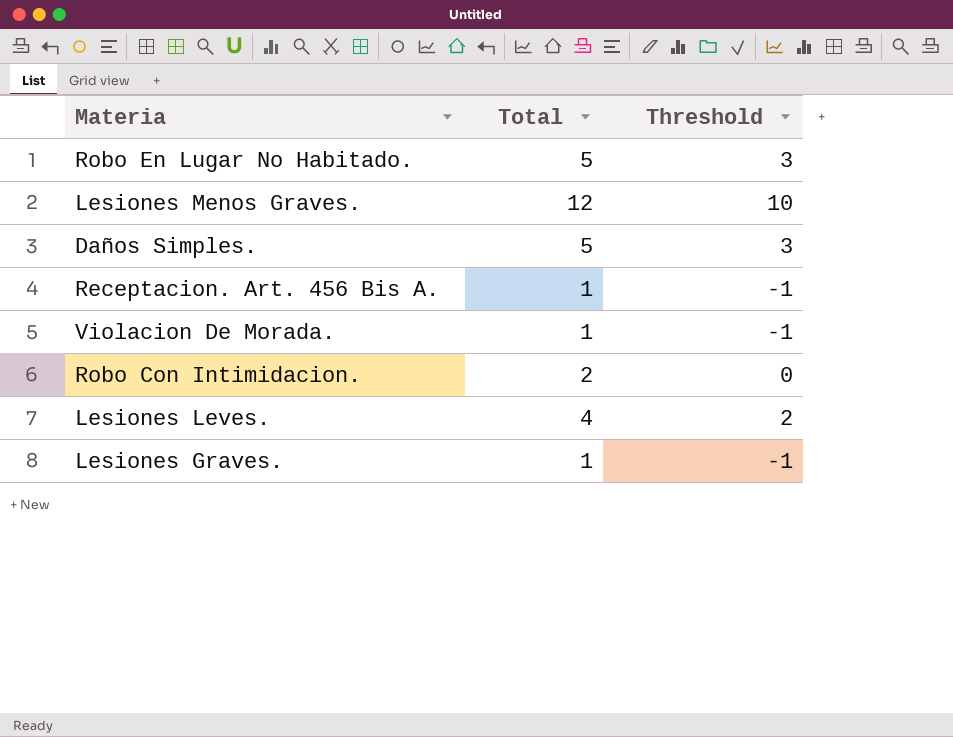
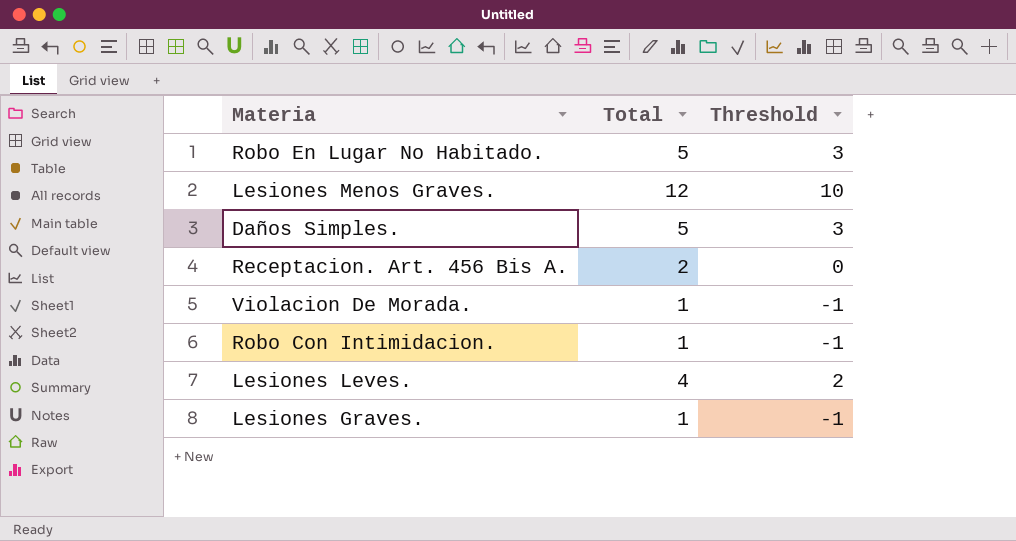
Receptacion. Art. 456 Bis A. | Total: 1 -> 2
Receptacion. Art. 456 Bis A. | Threshold: -1 -> 0
Robo Con Intimidacion. | Total: 2 -> 1
Robo Con Intimidacion. | Threshold: 0 -> -1

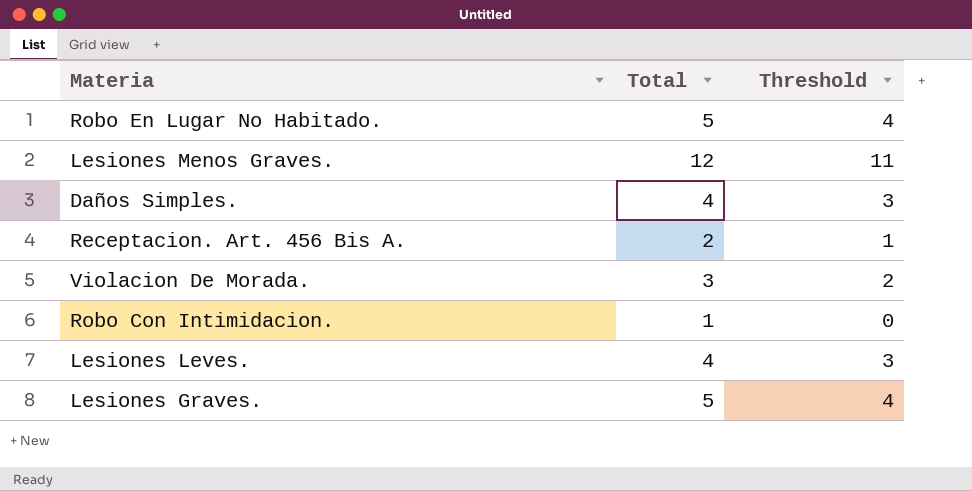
column Threshold | formula: [Total] - 2 -> [Total] - 1
Daños Simples. | Total: 5 -> 4
Violacion De Morada. | Total: 1 -> 3
Lesiones Graves. | Total: 1 -> 5

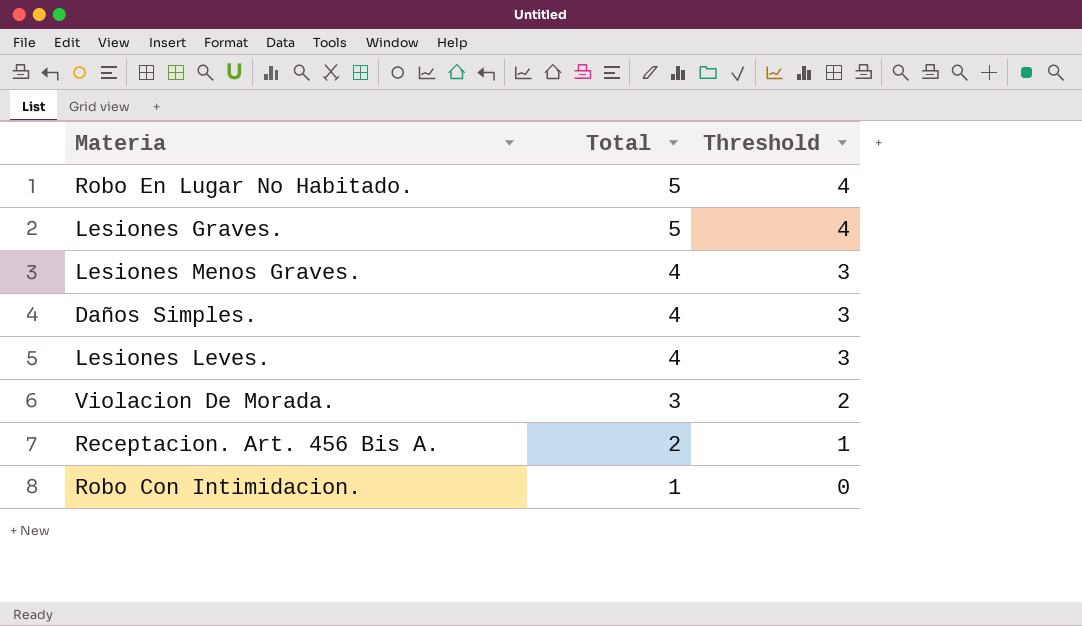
row order: none -> Total descending
Lesiones Menos Graves. | Total: 12 -> 4
Lesiones Menos Graves. | Threshold: 11 -> 3

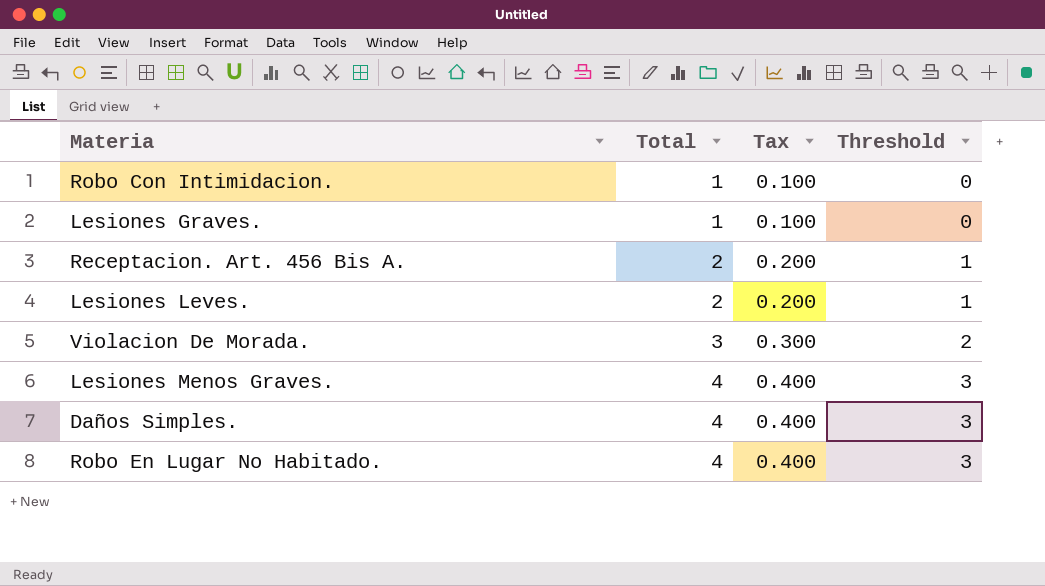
row order: Total descending -> Total ascending
column Tax | formula: none -> [Total] * 0.1
Lesiones Graves. | Total: 5 -> 1
Lesiones Graves. | Threshold: 4 -> 0
Lesiones Leves. | Total: 4 -> 2
Lesiones Leves. | Threshold: 3 -> 1
Robo En Lugar No Habitado. | Total: 5 -> 4
Robo En Lugar No Habitado. | Threshold: 4 -> 3

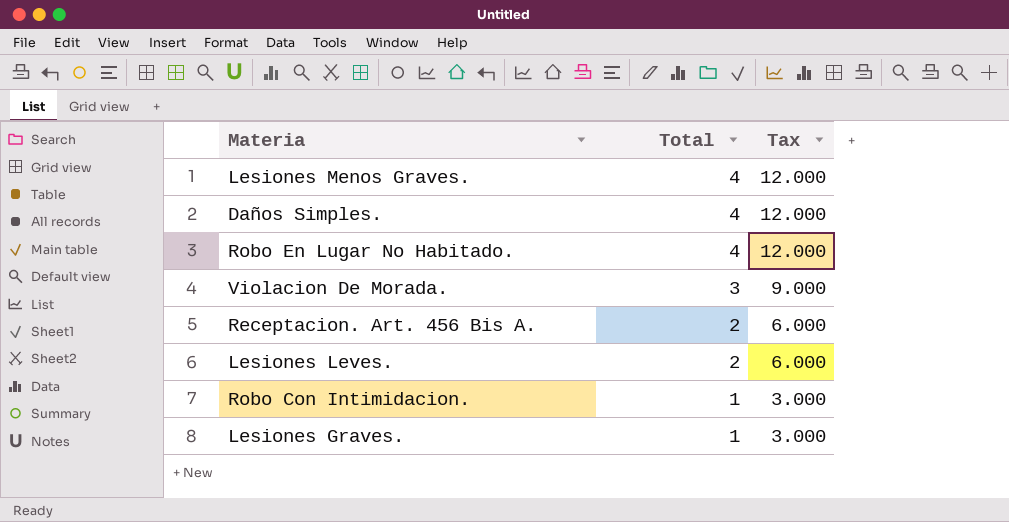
row order: Total ascending -> Total descending
column Threshold | formula: [Total] - 1 -> none
column Tax | formula: [Total] * 0.1 -> [Total] * 3

